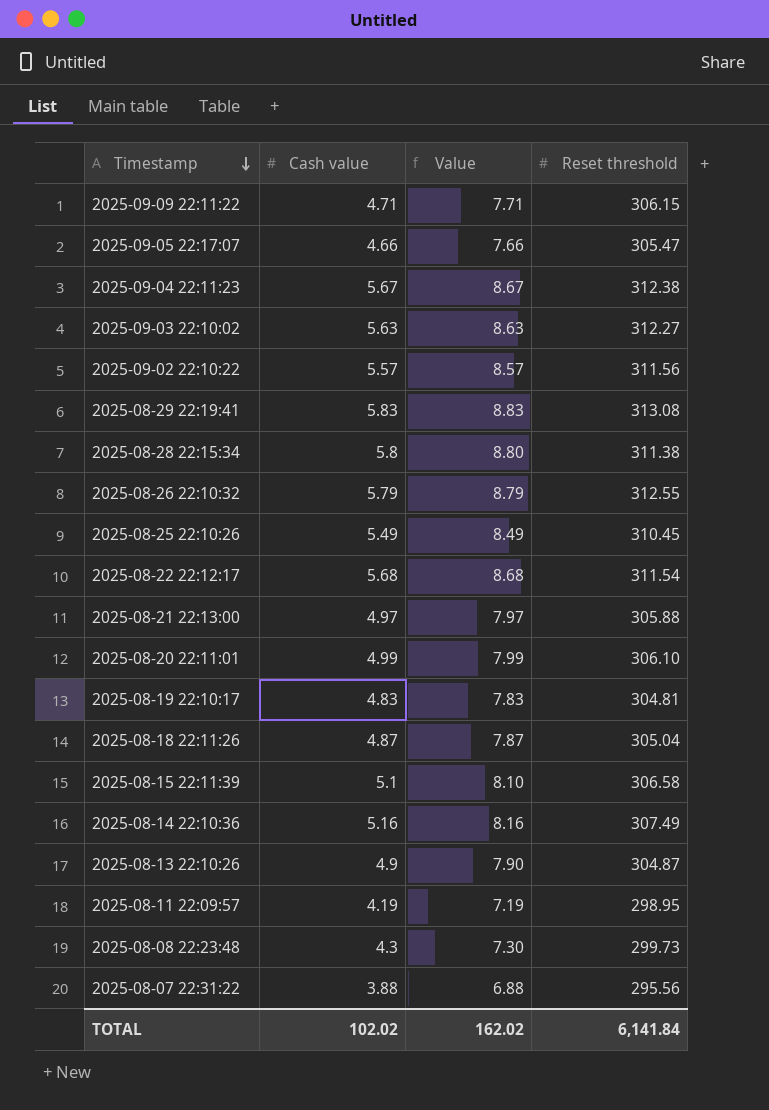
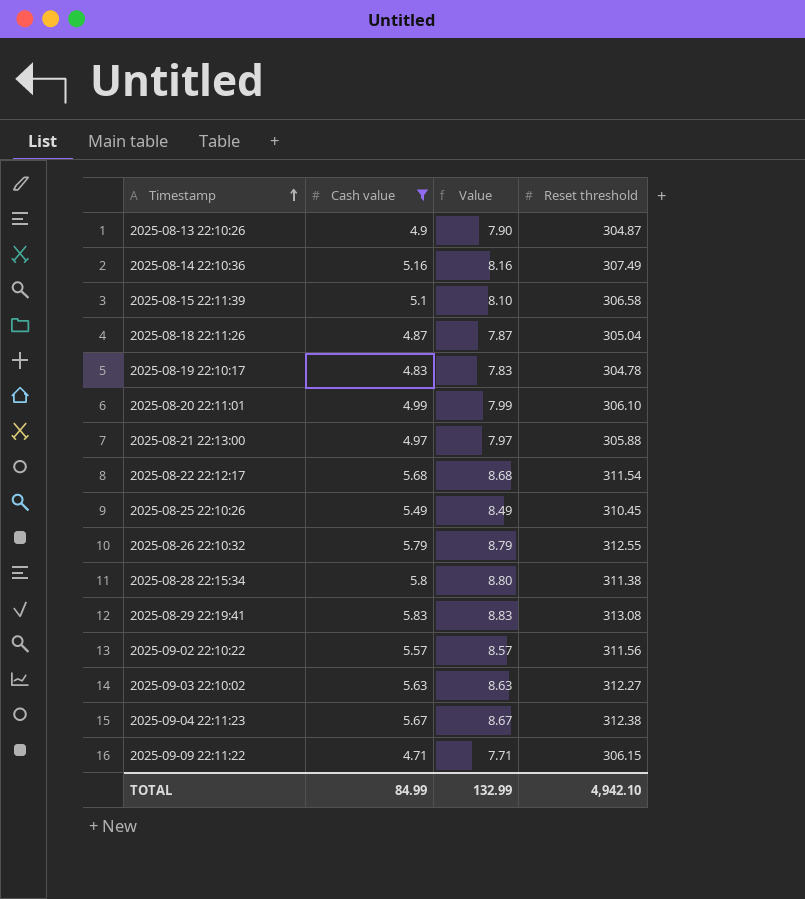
filter: none -> Cash value >= 4.71
row order: Timestamp descending -> Timestamp ascending
2025-08-19 22:10:17 | Reset threshold: 304.81 -> 304.78
TOTAL | Cash value: 102.02 -> 84.99
TOTAL | Value: 162.02 -> 132.99
TOTAL | Reset threshold: 6,141.84 -> 4,942.10

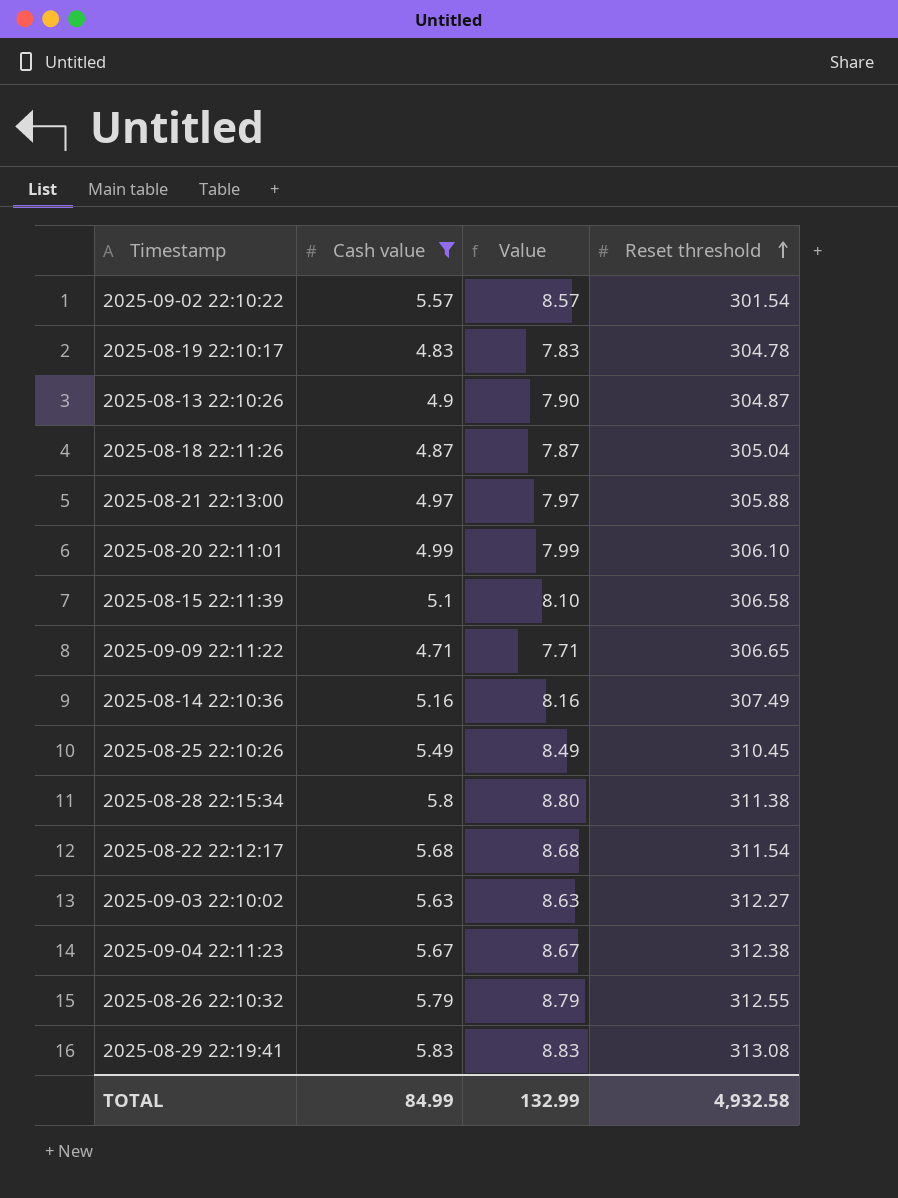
row order: Timestamp ascending -> Reset threshold ascending
2025-09-02 22:10:22 | Reset threshold: 311.56 -> 301.54
2025-09-09 22:11:22 | Reset threshold: 306.15 -> 306.65
TOTAL | Reset threshold: 4,942.10 -> 4,932.58

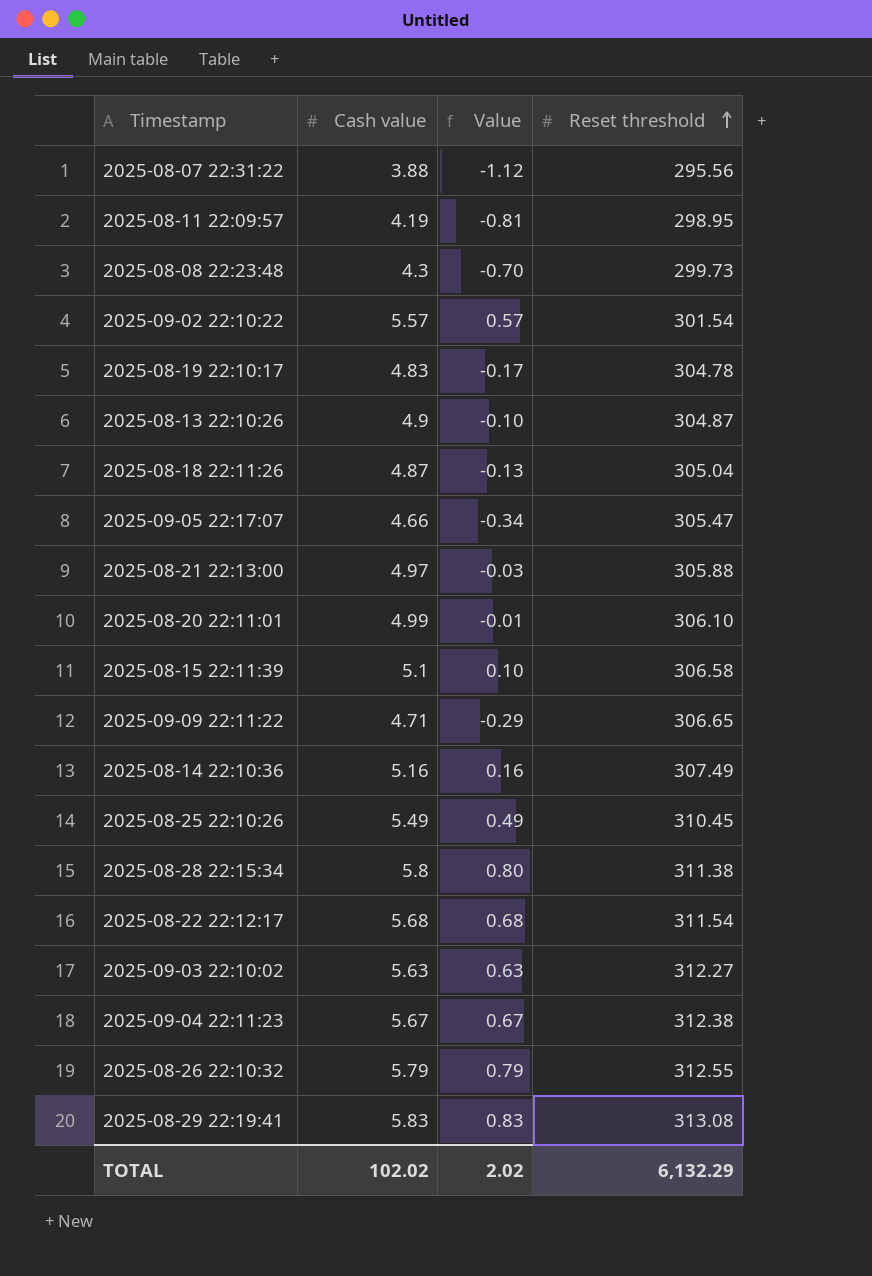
filter: Cash value >= 4.71 -> none
column Value | formula: [Cash value] + 3 -> [Cash value] - 5
TOTAL | Cash value: 84.99 -> 102.02
TOTAL | Value: 132.99 -> 2.02
TOTAL | Reset threshold: 4,932.58 -> 6,132.29

